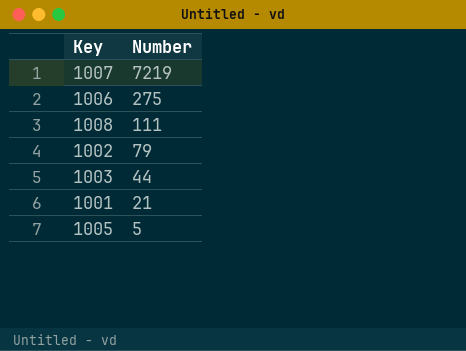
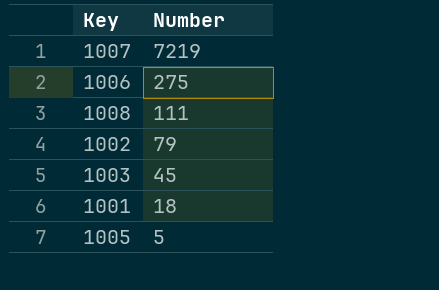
1003 | Number: 44 -> 45
1001 | Number: 21 -> 18

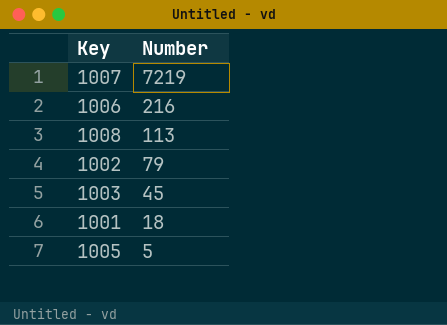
1006 | Number: 275 -> 216
1008 | Number: 111 -> 113

